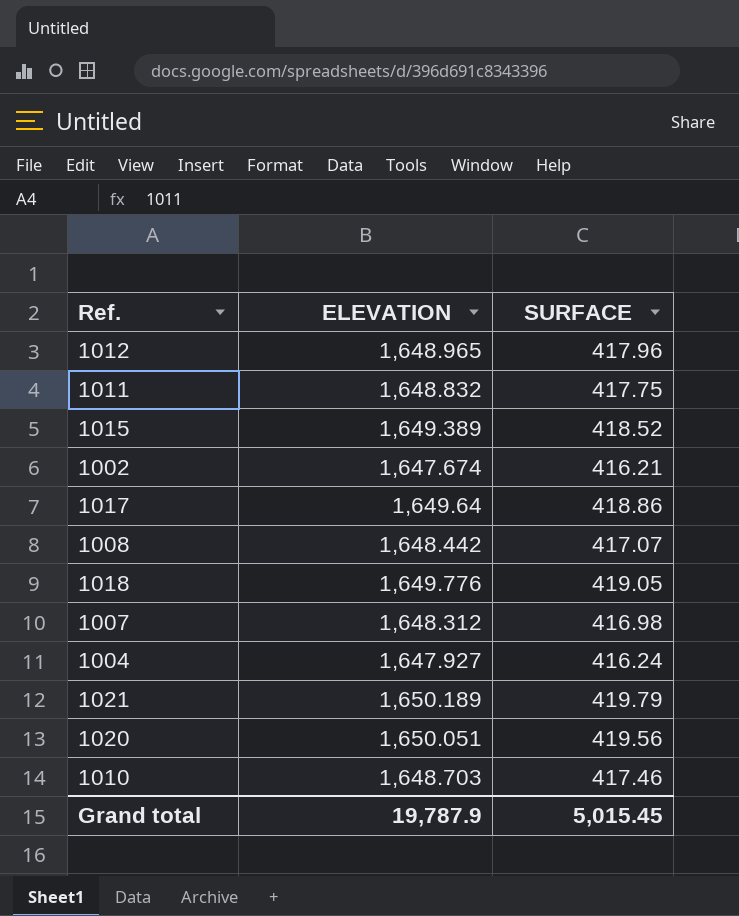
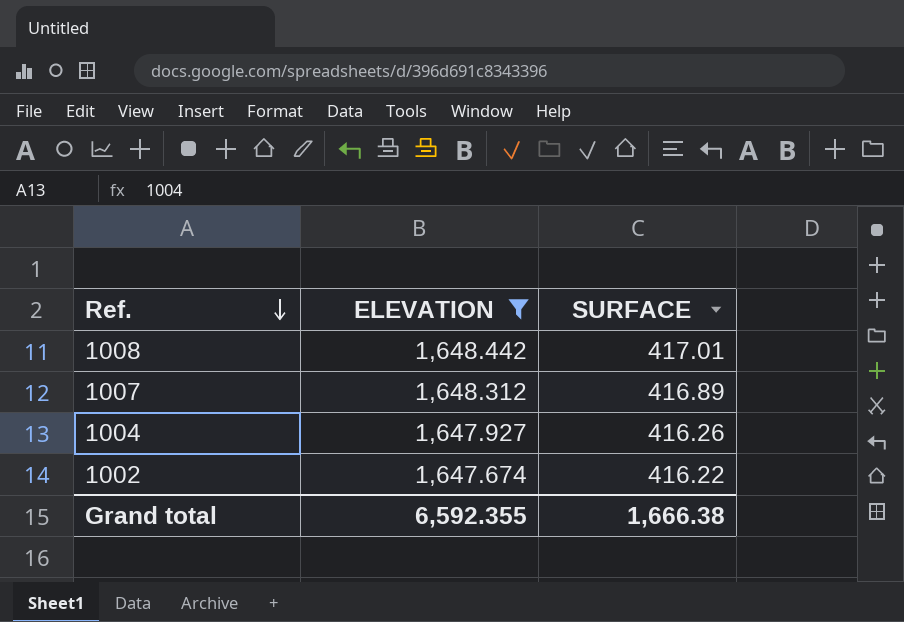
filter: none -> ELEVATION <= 1,648.442
row order: none -> Ref. descending
1008 | SURFACE: 417.07 -> 417.01
1007 | SURFACE: 416.98 -> 416.89
1004 | SURFACE: 416.24 -> 416.26
1002 | SURFACE: 416.21 -> 416.22
Grand total | ELEVATION: 19,787.9 -> 6,592.355
Grand total | SURFACE: 5,015.45 -> 1,666.38

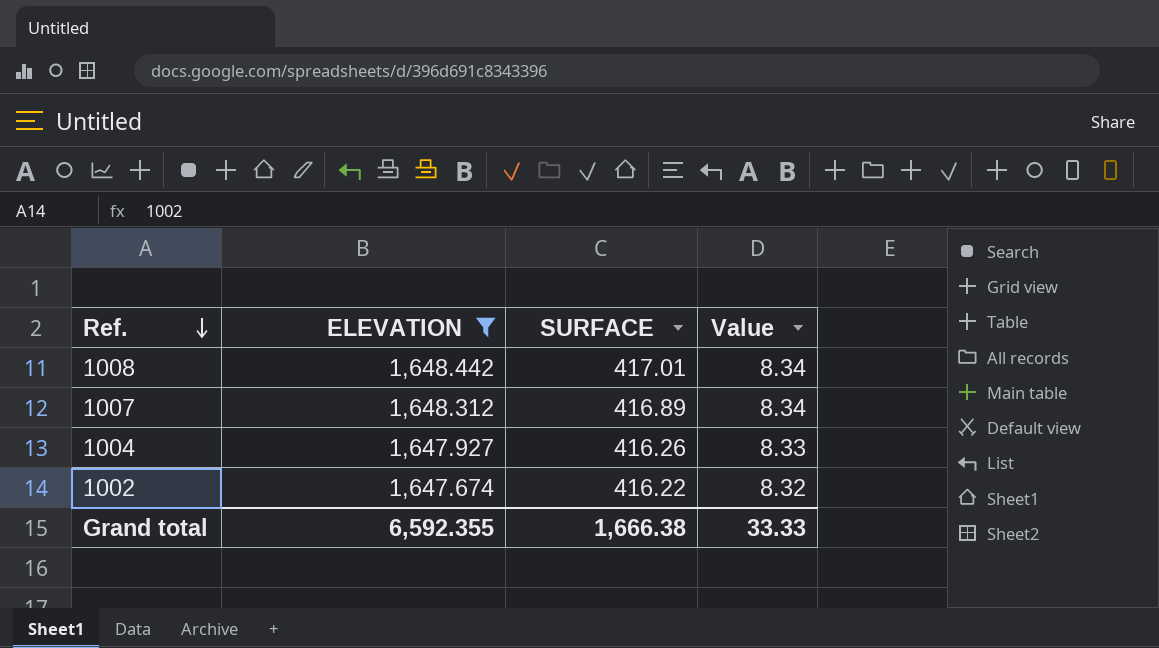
column Value | formula: none -> [SURFACE] * 0.02

